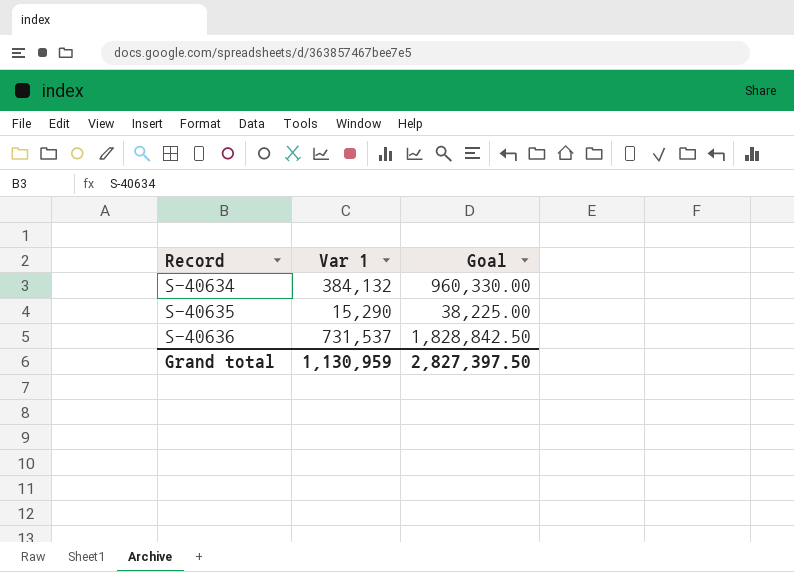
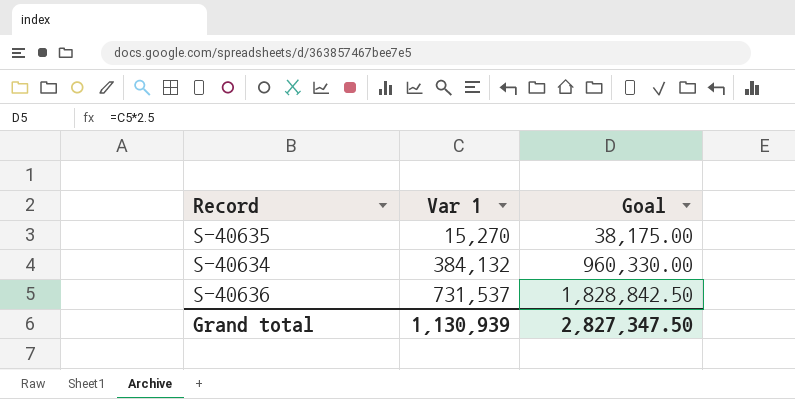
row order: Record ascending -> Var 1 ascending
S-40635 | Var 1: 15,290 -> 15,270
S-40635 | Goal: 38,225.00 -> 38,175.00
Grand total | Var 1: 1,130,959 -> 1,130,939
Grand total | Goal: 2,827,397.50 -> 2,827,347.50

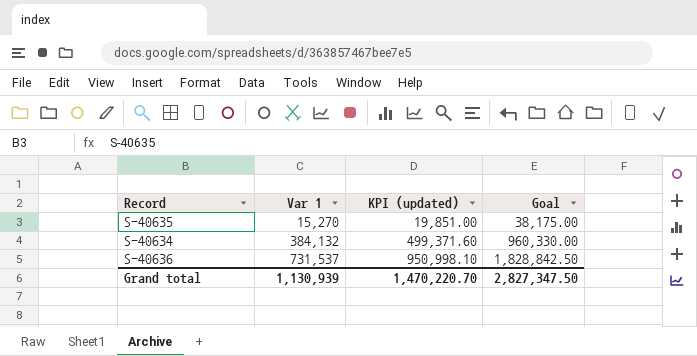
column KPI (updated) | formula: none -> [Var 1] * 1.3

